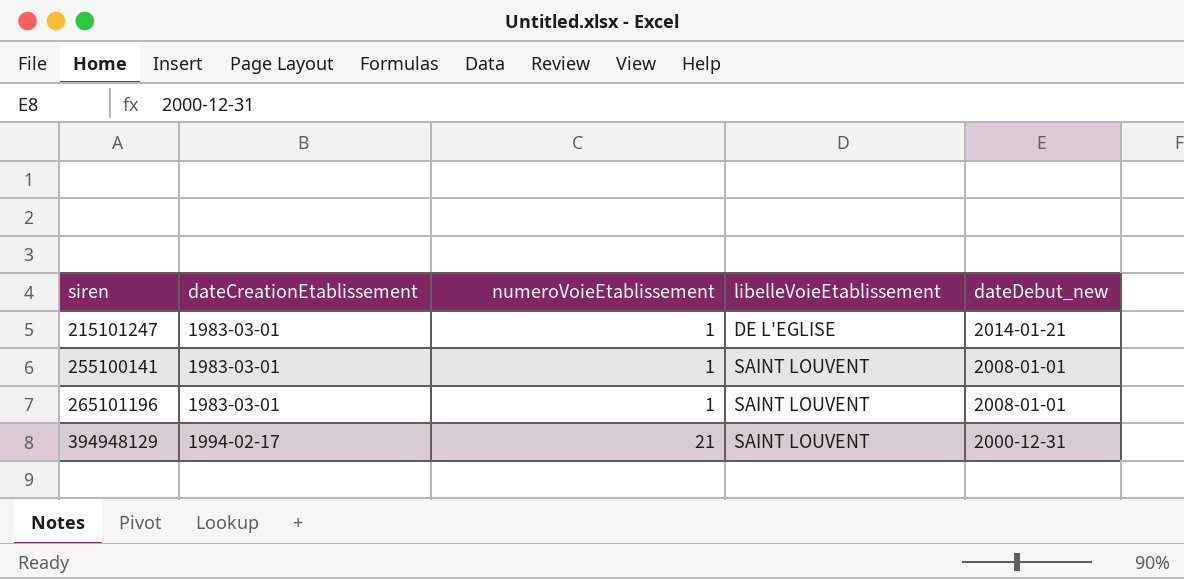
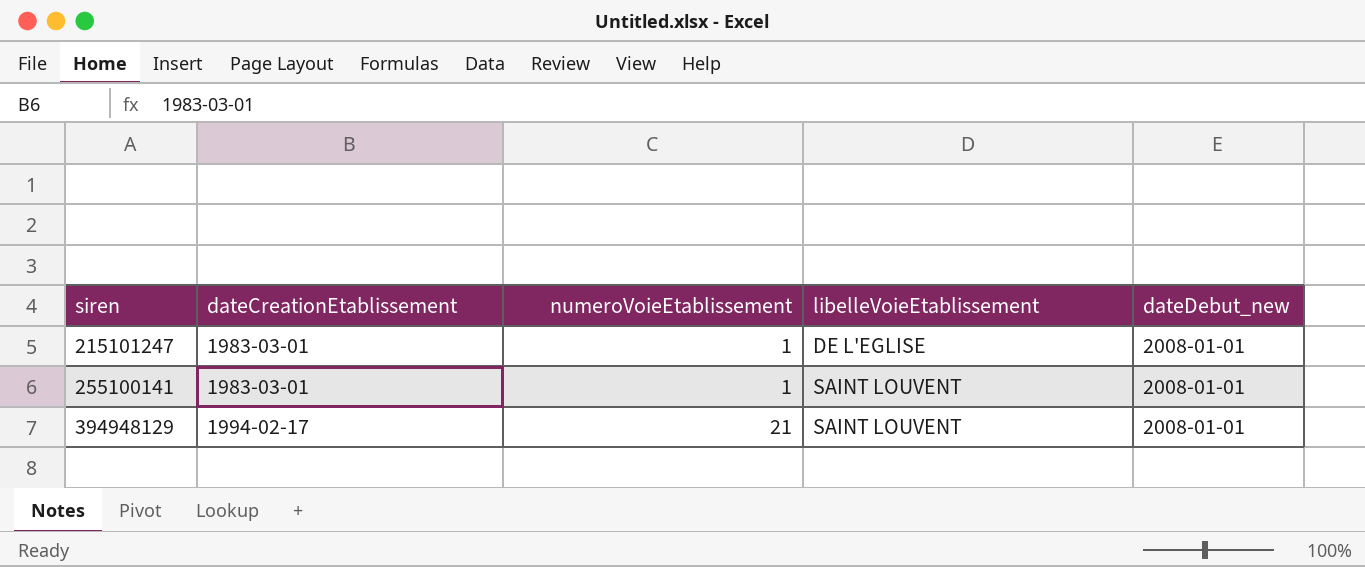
row 265101196: 1983-03-01 | 1 | SAINT LOUVENT | 2008-01-01 -> none
215101247 | dateDebut_new: 2014-01-21 -> 2008-01-01
394948129 | dateDebut_new: 2000-12-31 -> 2008-01-01

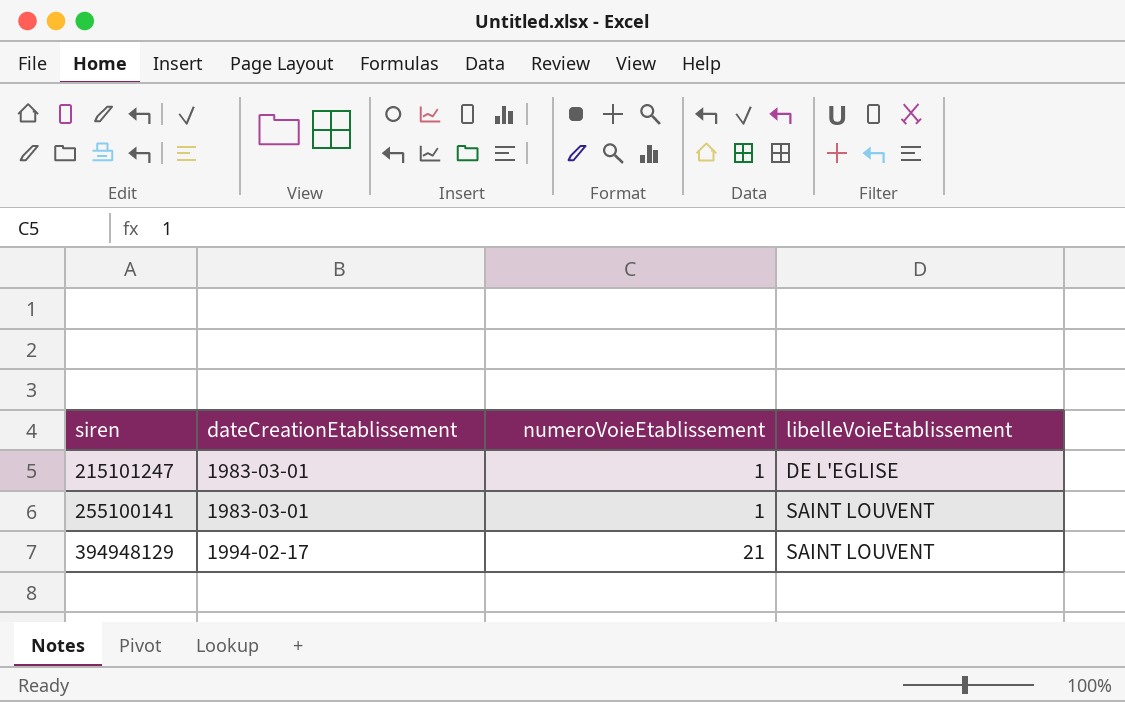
column dateDebut_new | position: 5 -> none

